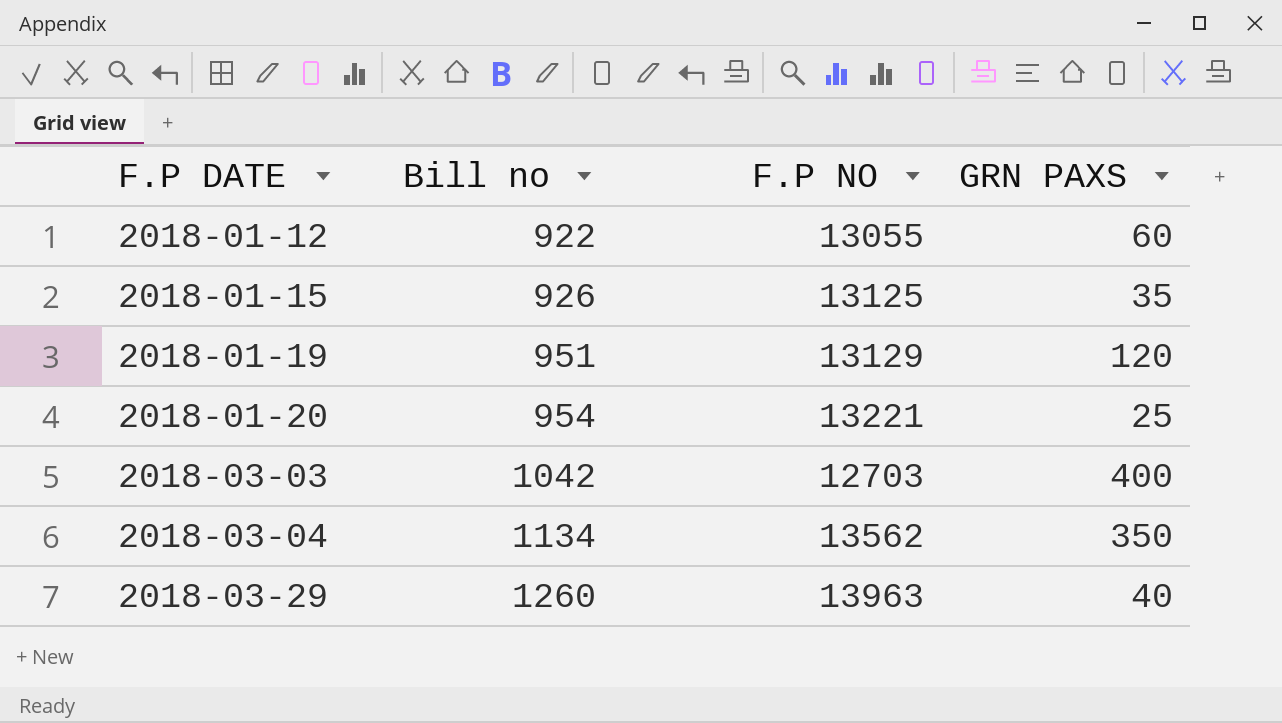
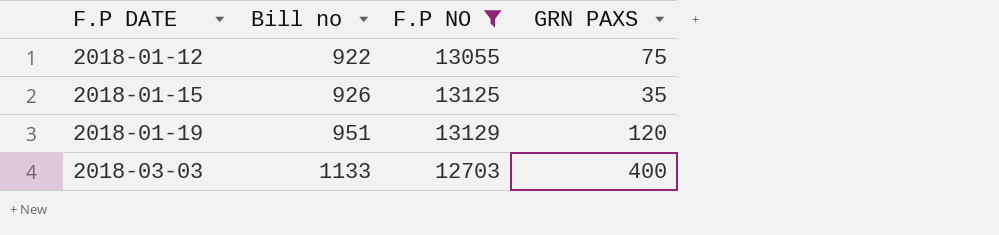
filter: none -> F.P NO <= 13129
2018-01-12 | GRN PAXS: 60 -> 75
2018-03-03 | Bill no: 1042 -> 1133

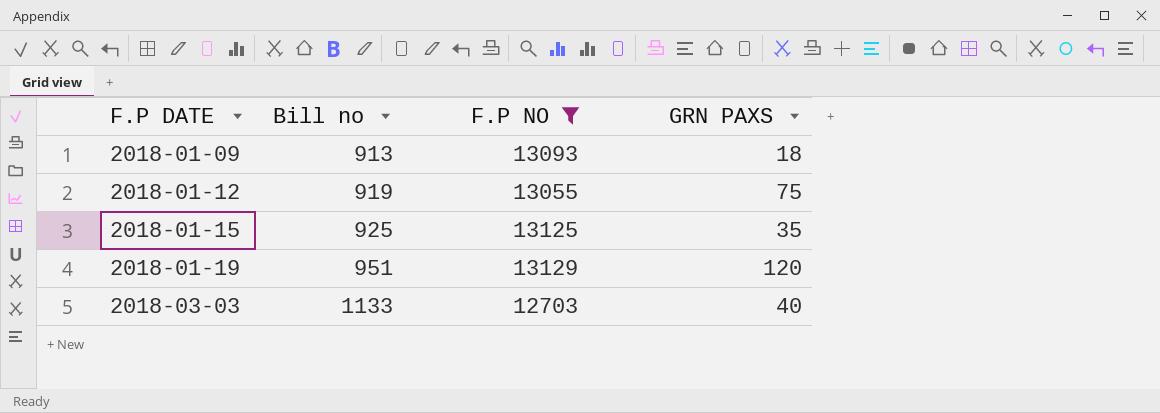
row 2018-01-09: none -> 913 | 13093 | 18
2018-01-12 | Bill no: 922 -> 919
2018-01-15 | Bill no: 926 -> 925
2018-03-03 | GRN PAXS: 400 -> 40

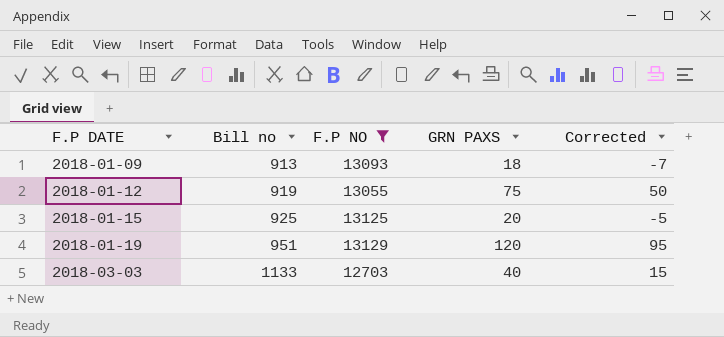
column Corrected | formula: none -> [GRN PAXS] - 25
2018-01-15 | GRN PAXS: 35 -> 20

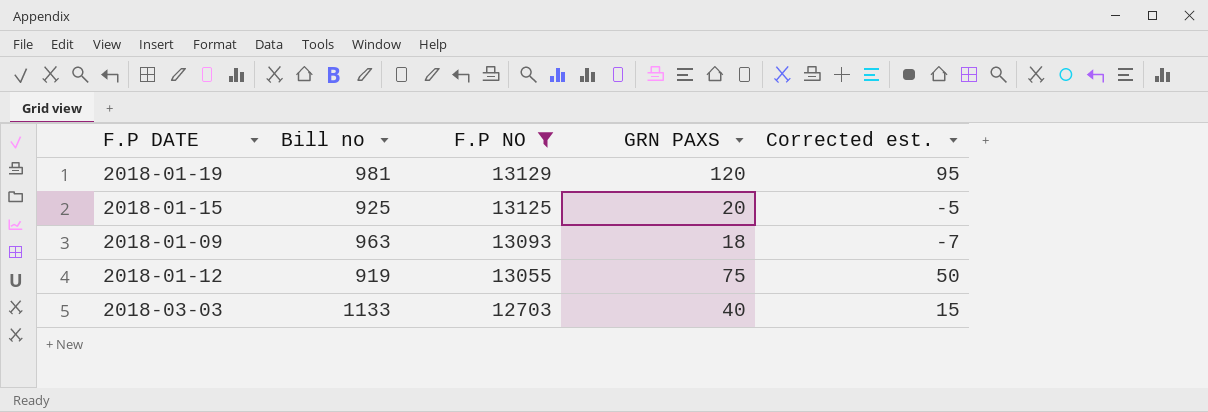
row order: F.P DATE ascending -> F.P NO descending
column name: Corrected -> Corrected est.
2018-01-19 | Bill no: 951 -> 981
2018-01-09 | Bill no: 913 -> 963

